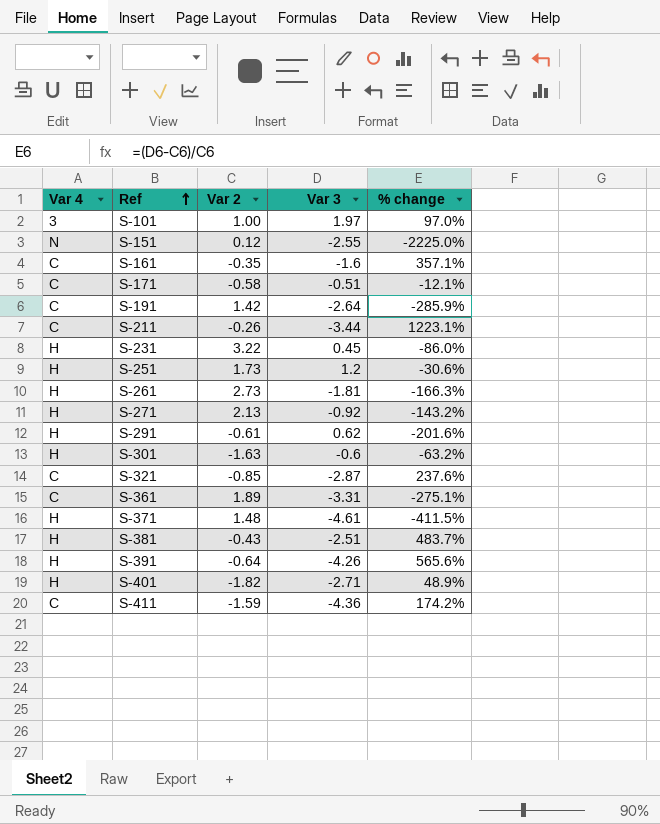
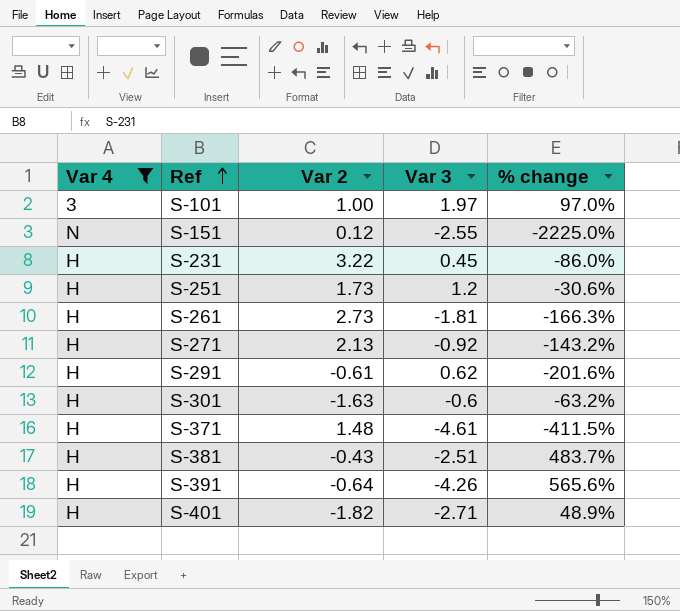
filter: none -> Var 4 != C

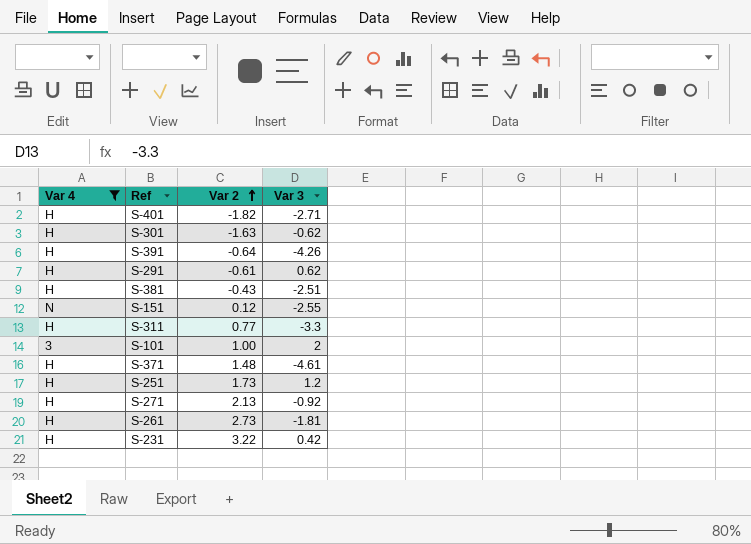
row order: Ref ascending -> Var 2 ascending
column % change | formula: ([Var 3] - [Var 2]) / [Var 2] -> none
S-301 | Var 3: -0.6 -> -0.62
row S-311: none -> H | 0.77 | -3.3
S-101 | Var 3: 1.97 -> 2
S-231 | Var 3: 0.45 -> 0.42

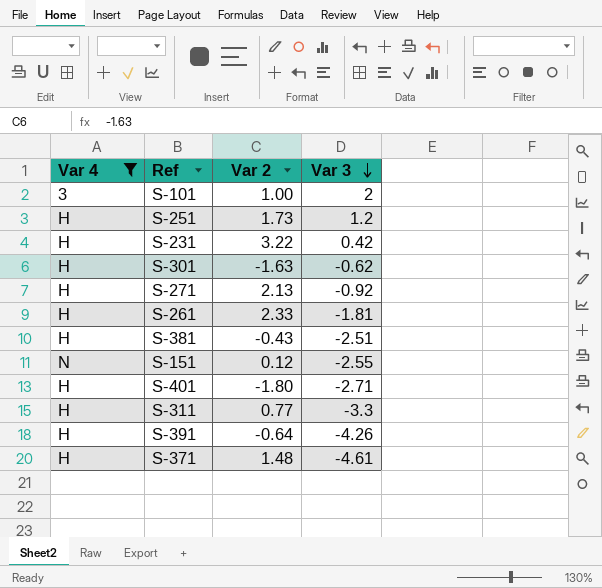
row order: Var 2 ascending -> Var 3 descending
row S-291: H | -0.61 | 0.62 -> none
S-261 | Var 2: 2.73 -> 2.33
S-401 | Var 2: -1.82 -> -1.80

